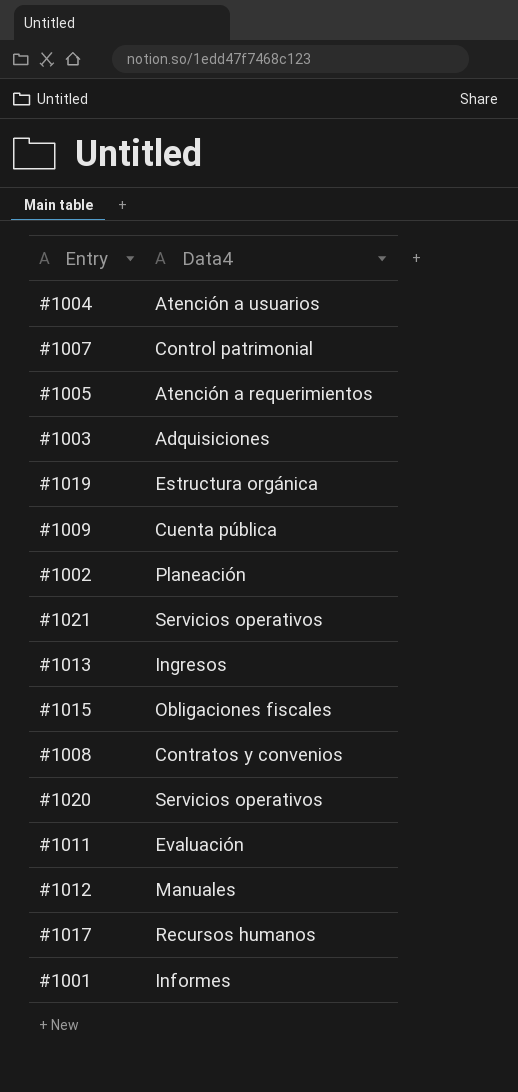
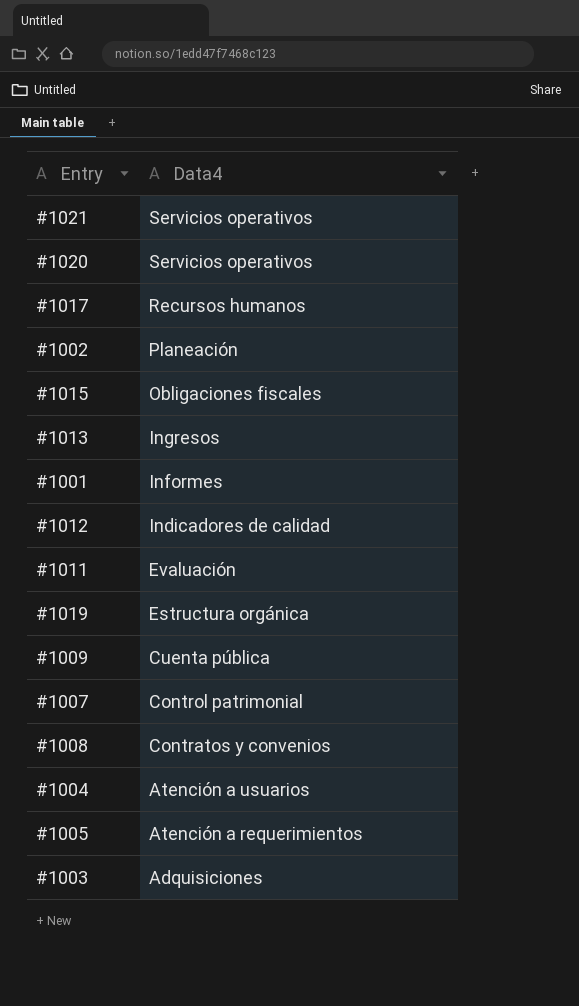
row order: none -> Data4 descending
#1012 | Data4: Manuales -> Indicadores de calidad

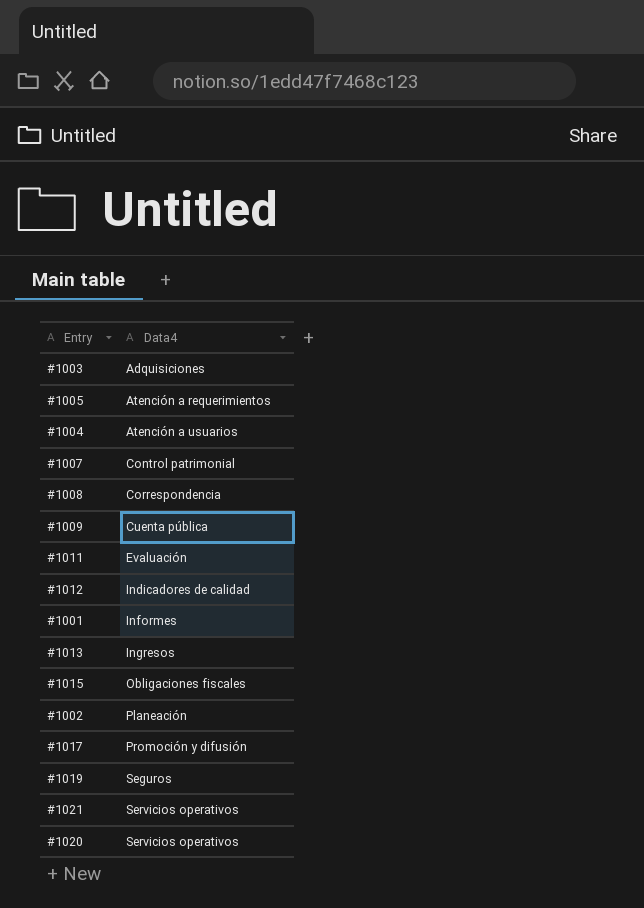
row order: Data4 descending -> Data4 ascending
#1008 | Data4: Contratos y convenios -> Correspondencia
#1017 | Data4: Recursos humanos -> Promoción y difusión
#1019 | Data4: Estructura orgánica -> Seguros

